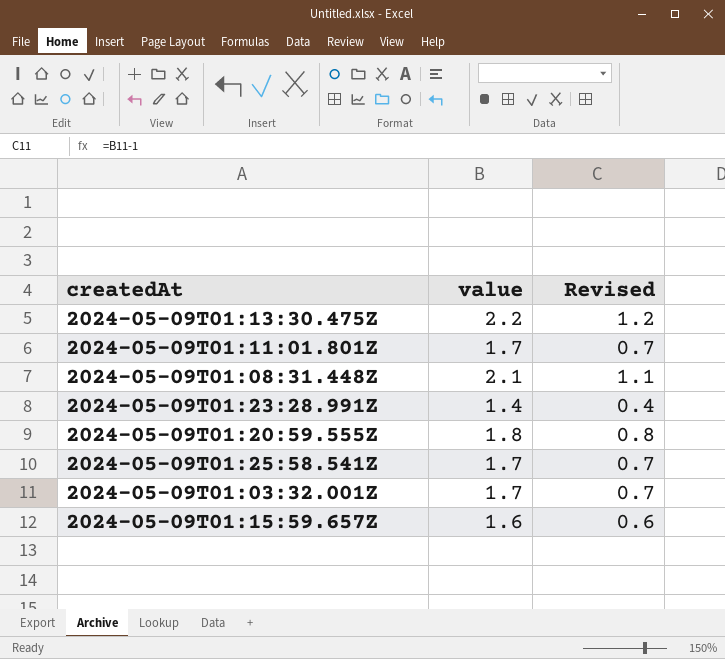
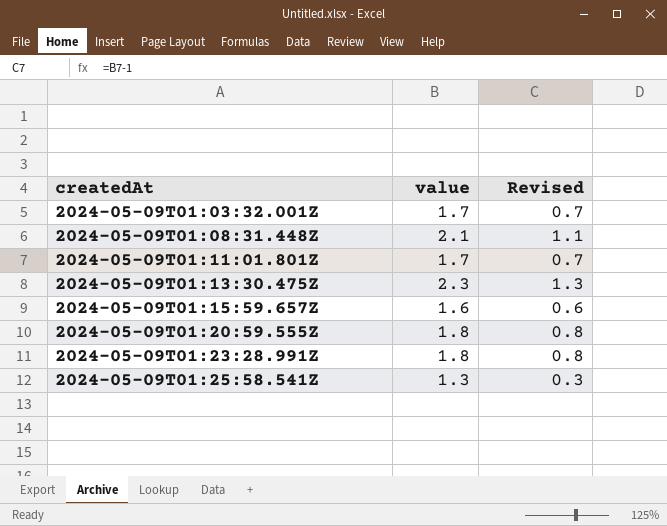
row order: none -> createdAt ascending
2024-05-09T01:13:30.475Z | value: 2.2 -> 2.3
2024-05-09T01:13:30.475Z | Revised: 1.2 -> 1.3
2024-05-09T01:23:28.991Z | value: 1.4 -> 1.8
2024-05-09T01:23:28.991Z | Revised: 0.4 -> 0.8
2024-05-09T01:25:58.541Z | value: 1.7 -> 1.3
2024-05-09T01:25:58.541Z | Revised: 0.7 -> 0.3

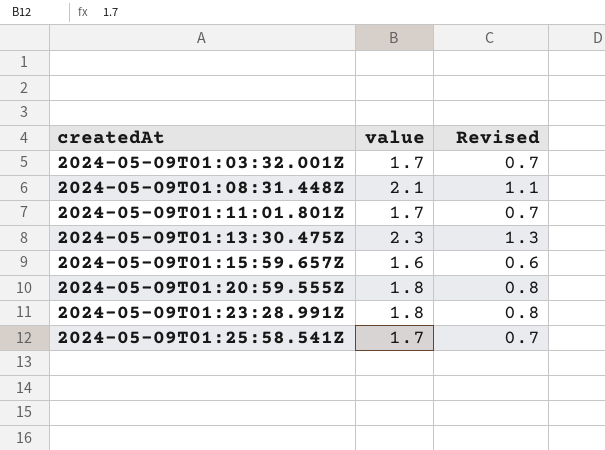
2024-05-09T01:25:58.541Z | value: 1.3 -> 1.7
2024-05-09T01:25:58.541Z | Revised: 0.3 -> 0.7

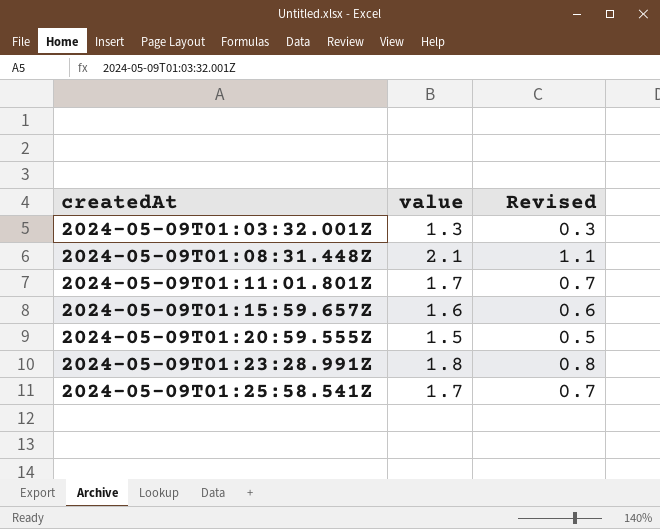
row 2024-05-09T01:13:30.475Z: 2.3 | 1.3 -> none
2024-05-09T01:03:32.001Z | value: 1.7 -> 1.3
2024-05-09T01:03:32.001Z | Revised: 0.7 -> 0.3
2024-05-09T01:20:59.555Z | value: 1.8 -> 1.5
2024-05-09T01:20:59.555Z | Revised: 0.8 -> 0.5

